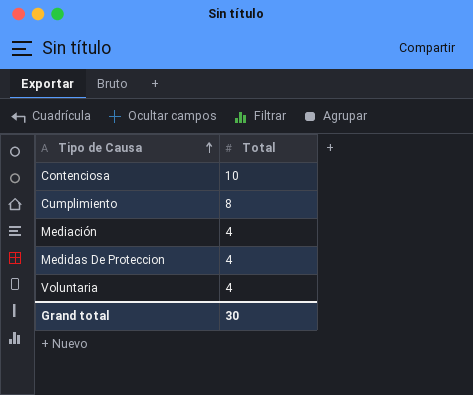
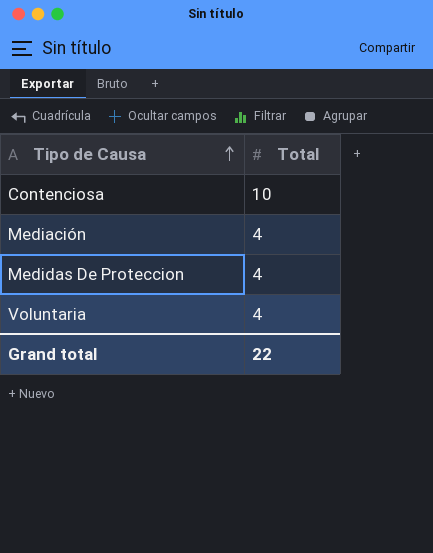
row Cumplimiento: 8 -> none
Grand total | Total: 30 -> 22

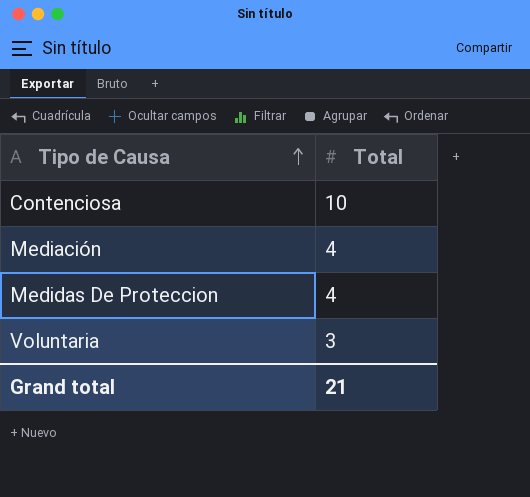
Voluntaria | Total: 4 -> 3
Grand total | Total: 22 -> 21

